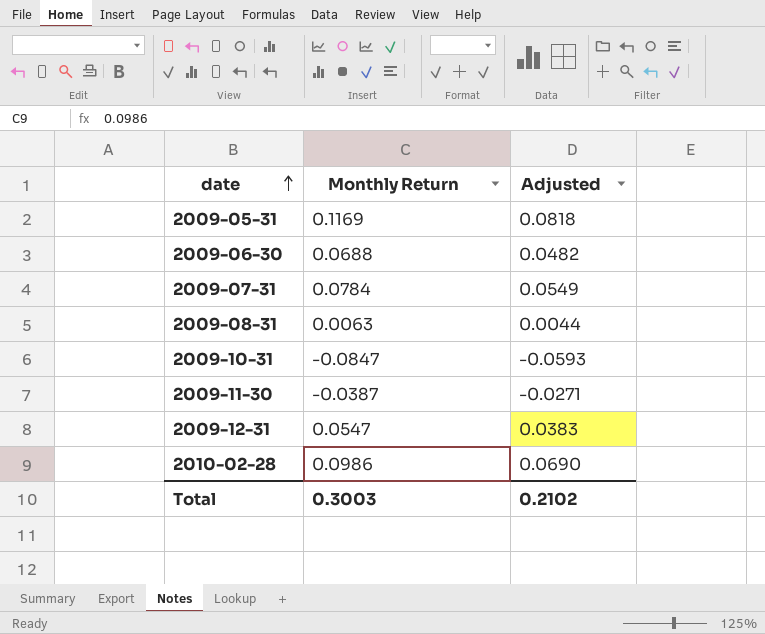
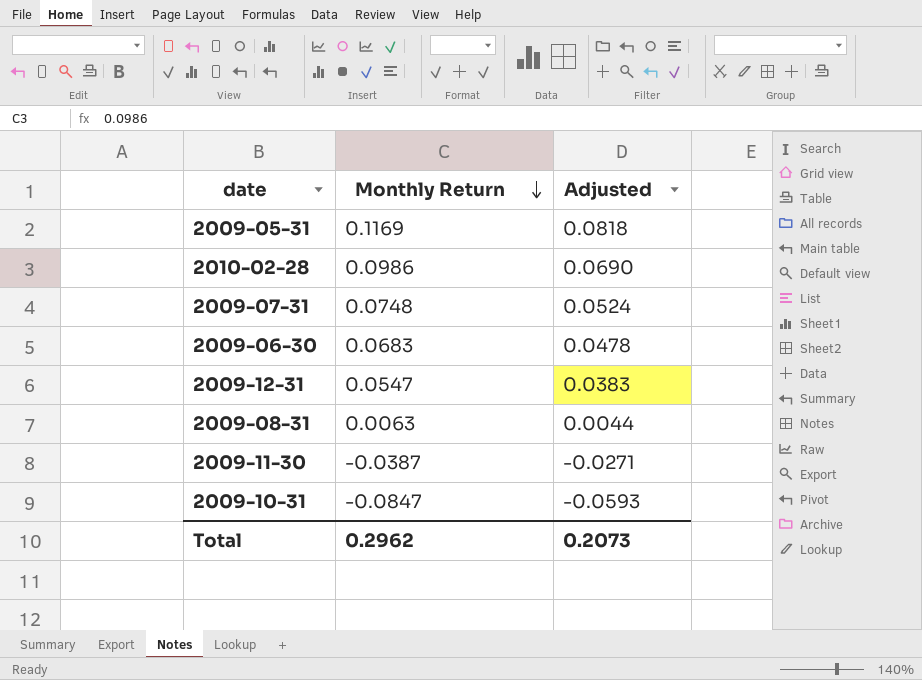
row order: date ascending -> Monthly Return descending
2009-07-31 | Monthly Return: 0.0784 -> 0.0748
2009-07-31 | Adjusted: 0.0549 -> 0.0524
2009-06-30 | Monthly Return: 0.0688 -> 0.0683
2009-06-30 | Adjusted: 0.0482 -> 0.0478
Total | Monthly Return: 0.3003 -> 0.2962
Total | Adjusted: 0.2102 -> 0.2073

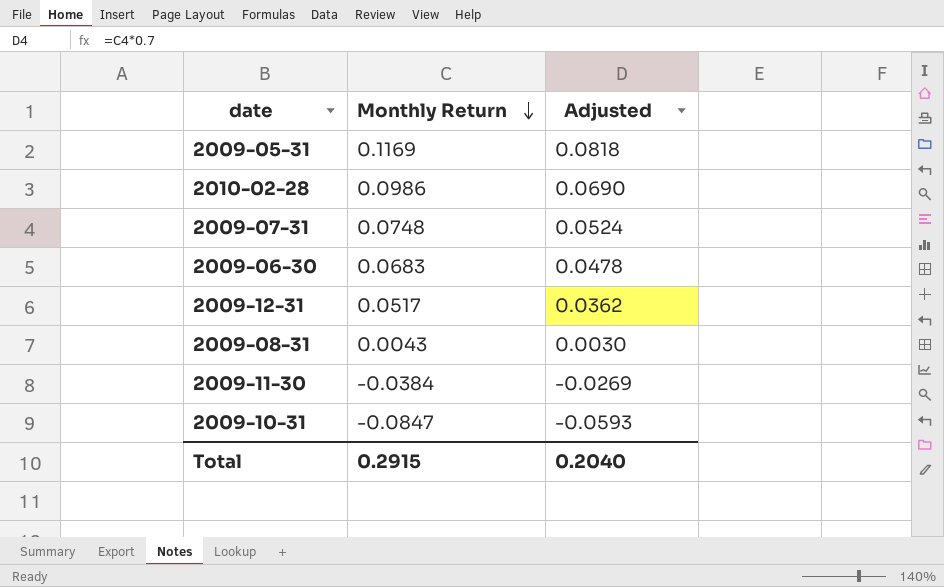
2009-12-31 | Monthly Return: 0.0547 -> 0.0517
2009-12-31 | Adjusted: 0.0383 -> 0.0362
2009-08-31 | Monthly Return: 0.0063 -> 0.0043
2009-08-31 | Adjusted: 0.0044 -> 0.0030
2009-11-30 | Monthly Return: -0.0387 -> -0.0384
2009-11-30 | Adjusted: -0.0271 -> -0.0269
Total | Monthly Return: 0.2962 -> 0.2915
Total | Adjusted: 0.2073 -> 0.2040

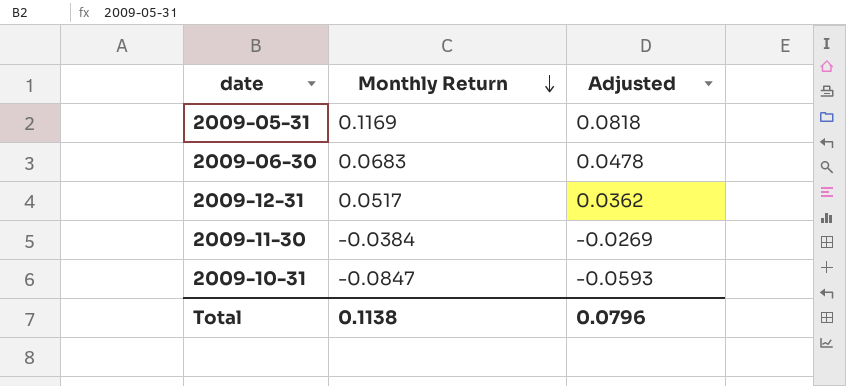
row 2010-02-28: 0.0986 | 0.0690 -> none
row 2009-07-31: 0.0748 | 0.0524 -> none
row 2009-08-31: 0.0043 | 0.0030 -> none
Total | Monthly Return: 0.2915 -> 0.1138
Total | Adjusted: 0.2040 -> 0.0796

